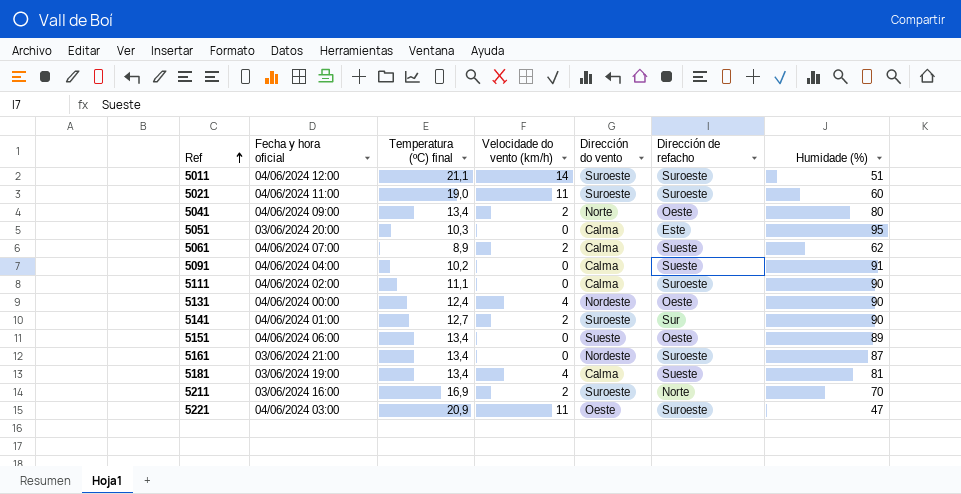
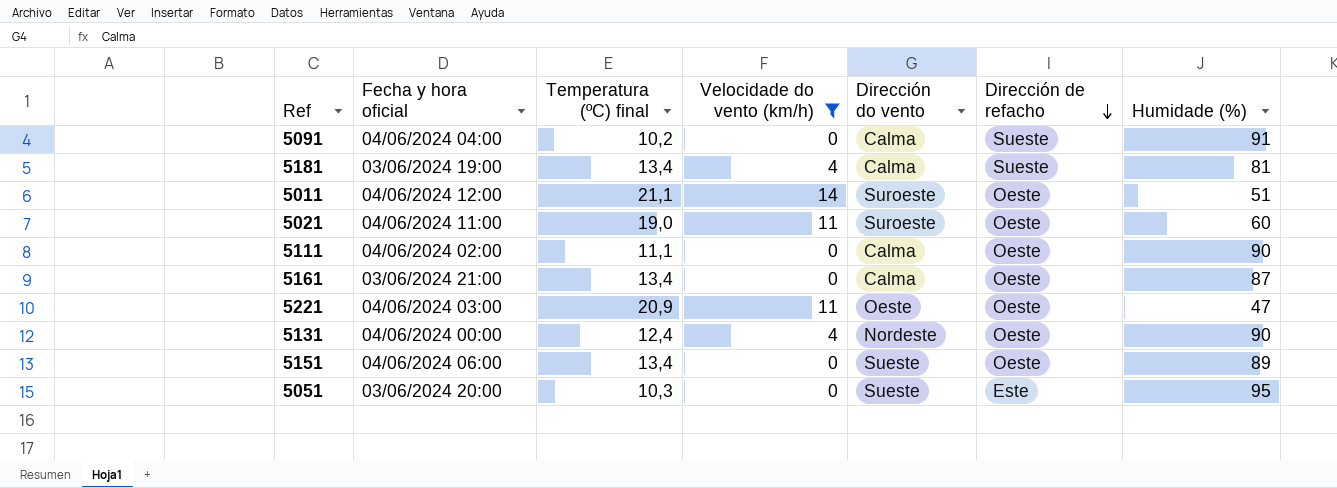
filter: none -> Velocidade do vento (km/h) != 2
row order: Ref ascending -> Dirección de refacho descending
5011 | Dirección de refacho: Suroeste -> Oeste
5021 | Dirección de refacho: Suroeste -> Oeste
5111 | Dirección de refacho: Suroeste -> Oeste
5161 | Dirección do vento: Nordeste -> Calma
5161 | Dirección de refacho: Suroeste -> Oeste
5221 | Dirección de refacho: Suroeste -> Oeste
5051 | Dirección do vento: Calma -> Sueste

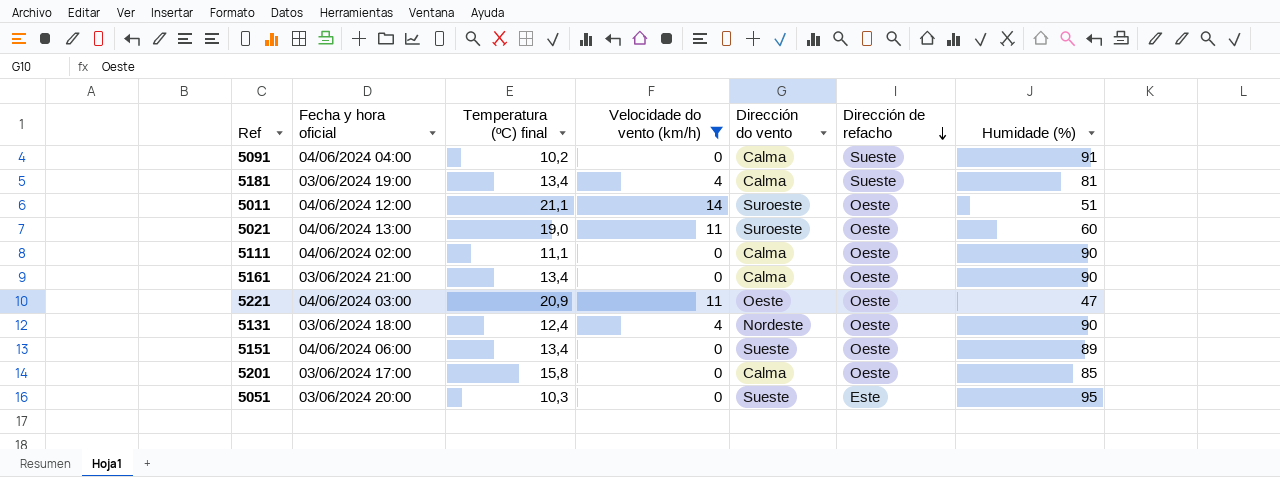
5021 | Fecha y hora oficial: 04/06/2024 11:00 -> 04/06/2024 13:00
5161 | Humidade (%): 87 -> 90
5131 | Fecha y hora oficial: 04/06/2024 00:00 -> 03/06/2024 18:00
row 5201: none -> 03/06/2024 17:00 | 15,8 | 0 | Calma | Oeste | 85

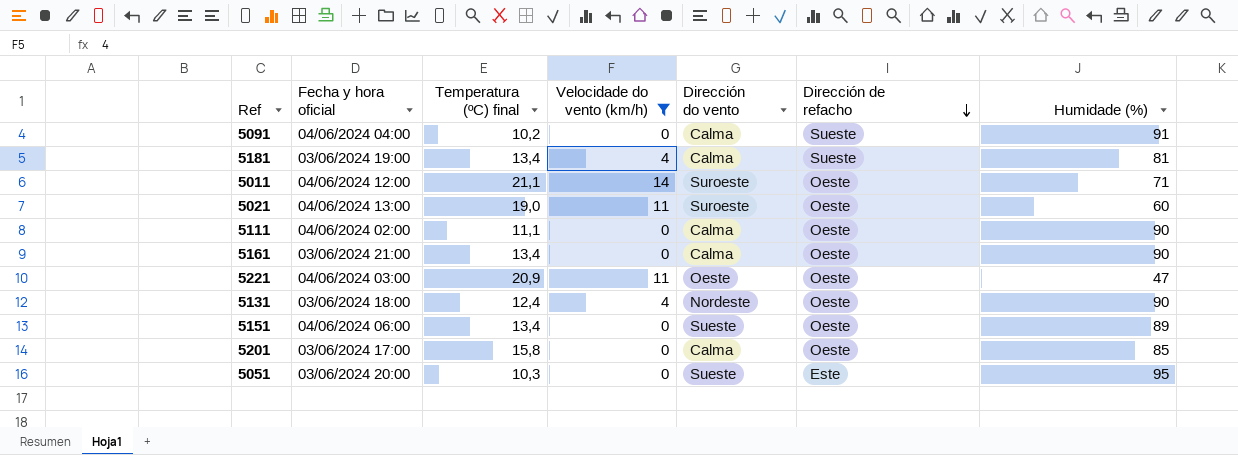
5011 | Humidade (%): 51 -> 71

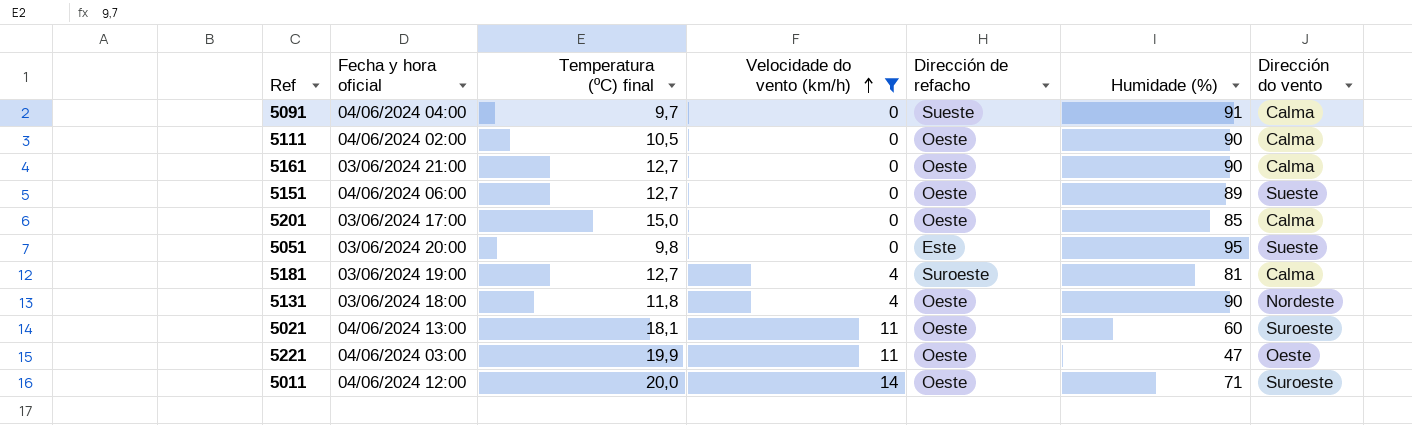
row order: Dirección de refacho descending -> Velocidade do vento (km/h) ascending
column Dirección do vento | position: 5 -> 7
5091 | Temperatura (ºC) final: 10,2 -> 9,7
5111 | Temperatura (ºC) final: 11,1 -> 10,5
5161 | Temperatura (ºC) final: 13,4 -> 12,7
5151 | Temperatura (ºC) final: 13,4 -> 12,7
5201 | Temperatura (ºC) final: 15,8 -> 15,0
5051 | Temperatura (ºC) final: 10,3 -> 9,8
5181 | Temperatura (ºC) final: 13,4 -> 12,7
5181 | Dirección de refacho: Sueste -> Suroeste
5131 | Temperatura (ºC) final: 12,4 -> 11,8
5021 | Temperatura (ºC) final: 19,0 -> 18,1
5221 | Temperatura (ºC) final: 20,9 -> 19,9
5011 | Temperatura (ºC) final: 21,1 -> 20,0

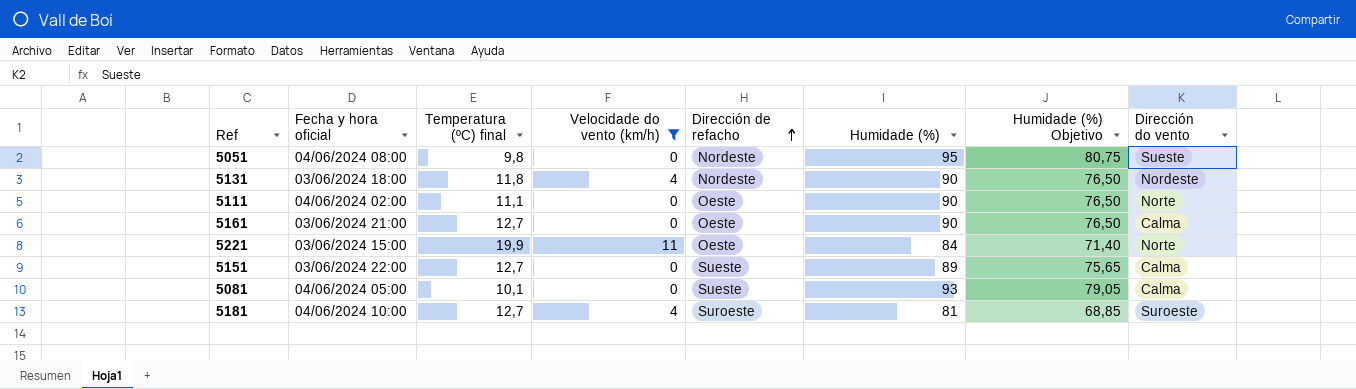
row order: Velocidade do vento (km/h) ascending -> Dirección de refacho ascending
column Humidade (%) Objetivo | formula: none -> [Humidade (%)] * 0,85
row 5091: 04/06/2024 04:00 | 9,7 | 0 | Sueste | 91 | Calma -> none
row 5201: 03/06/2024 17:00 | 15,0 | 0 | Oeste | 85 | Calma -> none
row 5021: 04/06/2024 13:00 | 18,1 | 11 | Oeste | 60 | Suroeste -> none
row 5011: 04/06/2024 12:00 | 20,0 | 14 | Oeste | 71 | Suroeste -> none
5051 | Fecha y hora oficial: 03/06/2024 20:00 -> 04/06/2024 08:00
5051 | Dirección de refacho: Este -> Nordeste
5131 | Dirección de refacho: Oeste -> Nordeste
5111 | Temperatura (ºC) final: 10,5 -> 11,1
5111 | Dirección do vento: Calma -> Norte
5221 | Fecha y hora oficial: 04/06/2024 03:00 -> 03/06/2024 15:00
5221 | Humidade (%): 47 -> 84
5221 | Dirección do vento: Oeste -> Norte
5151 | Fecha y hora oficial: 04/06/2024 06:00 -> 03/06/2024 22:00
5151 | Dirección de refacho: Oeste -> Sueste
5151 | Dirección do vento: Sueste -> Calma
row 5081: none -> 04/06/2024 05:00 | 10,1 | 0 | Sueste | 93 | 79,05 | Calma
5181 | Fecha y hora oficial: 03/06/2024 19:00 -> 04/06/2024 10:00
5181 | Dirección do vento: Calma -> Suroeste

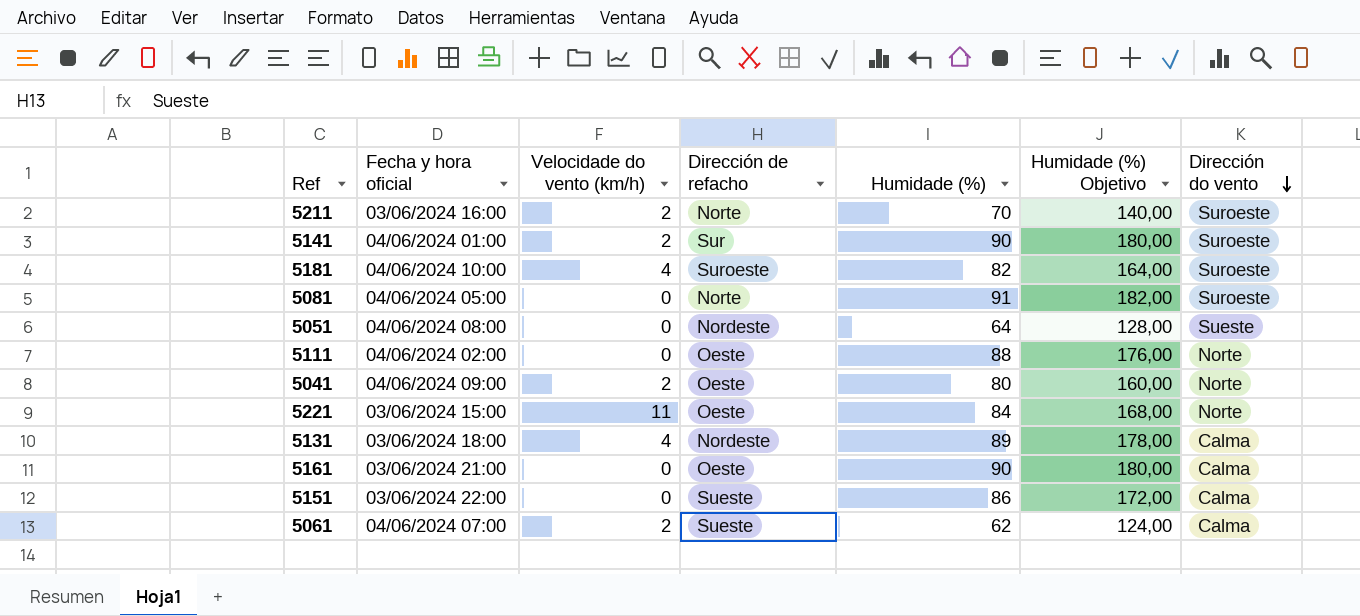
filter: Velocidade do vento (km/h) != 2 -> none
row order: Dirección de refacho ascending -> Dirección do vento descending
column Temperatura (ºC) final | position: 3 -> none
column Humidade (%) Objetivo | formula: [Humidade (%)] * 0,85 -> [Humidade (%)] * 2
5181 | Humidade (%): 81 -> 82
5081 | Dirección de refacho: Sueste -> Norte
5081 | Humidade (%): 93 -> 91
5081 | Dirección do vento: Calma -> Suroeste
5051 | Humidade (%): 95 -> 64
5111 | Humidade (%): 90 -> 88
5131 | Humidade (%): 90 -> 89
5131 | Dirección do vento: Nordeste -> Calma
5151 | Humidade (%): 89 -> 86

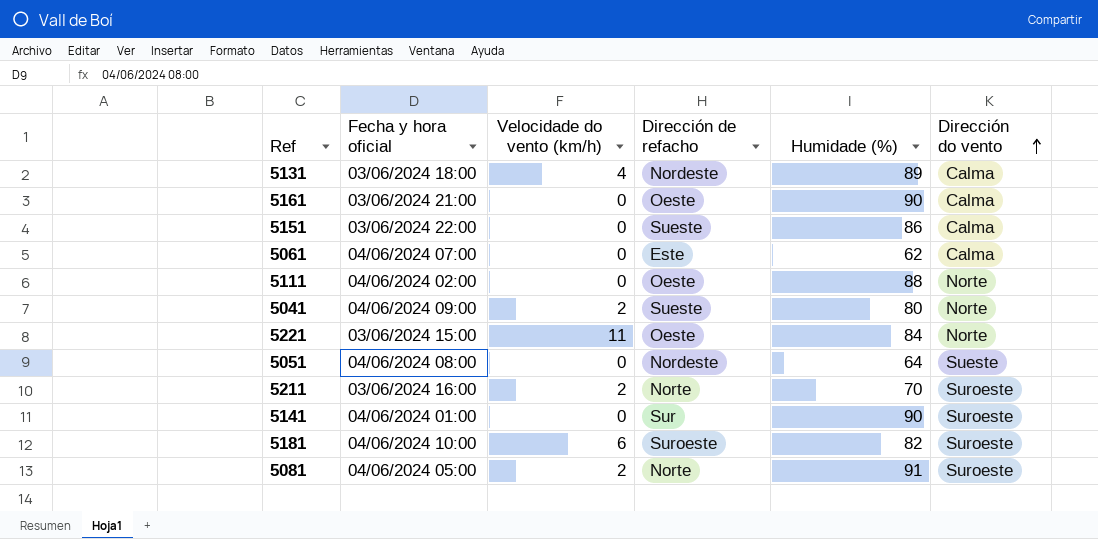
row order: Dirección do vento descending -> Dirección do vento ascending
column Humidade (%) Objetivo | formula: [Humidade (%)] * 2 -> none
5061 | Velocidade do vento (km/h): 2 -> 0
5061 | Dirección de refacho: Sueste -> Este
5041 | Dirección de refacho: Oeste -> Sueste
5141 | Velocidade do vento (km/h): 2 -> 0
5181 | Velocidade do vento (km/h): 4 -> 6
5081 | Velocidade do vento (km/h): 0 -> 2

